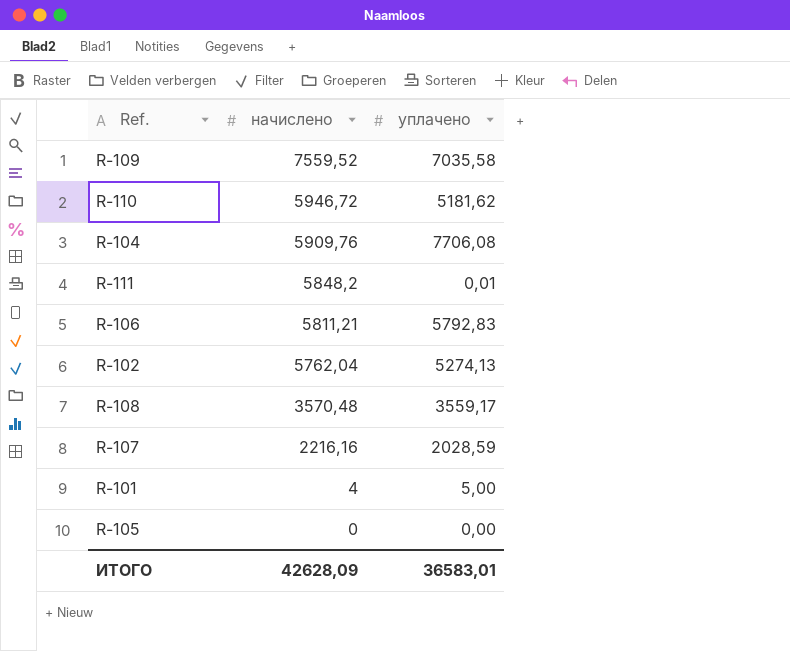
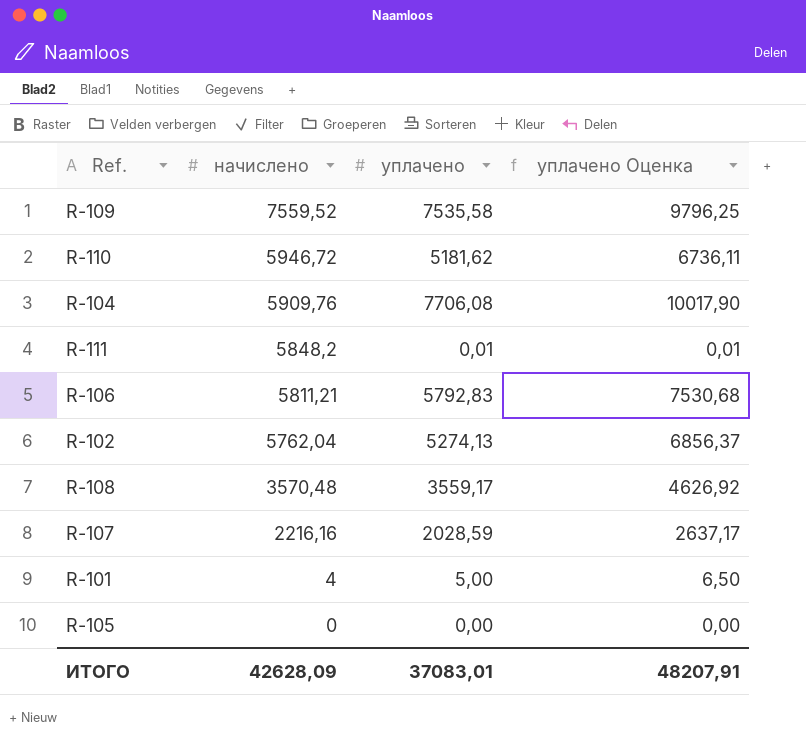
column уплачено Оценка | formula: none -> [уплачено] * 1,3
R-109 | уплачено: 7035,58 -> 7535,58
ИТОГО | уплачено: 36583,01 -> 37083,01

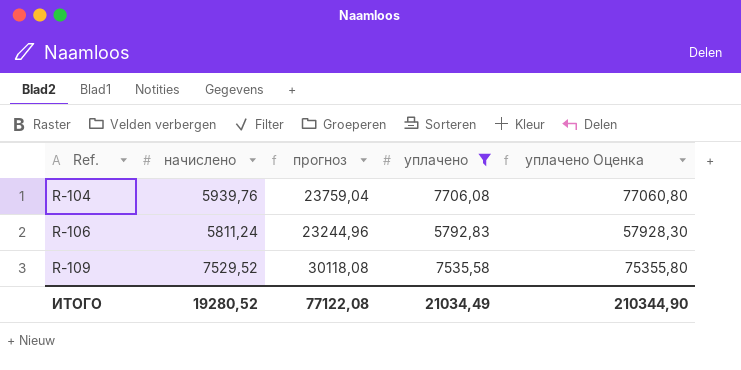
filter: none -> уплачено >= 5792,83
row order: начислено descending -> Ref. ascending
column прогноз | formula: none -> [начислено] * 4
column уплачено Оценка | formula: [уплачено] * 1,3 -> [уплачено] * 10
R-104 | начислено: 5909,76 -> 5939,76
R-106 | начислено: 5811,21 -> 5811,24
R-109 | начислено: 7559,52 -> 7529,52
ИТОГО | начислено: 42628,09 -> 19280,52
ИТОГО | уплачено: 37083,01 -> 21034,49
ИТОГО | уплачено Оценка: 48207,91 -> 210344,90

